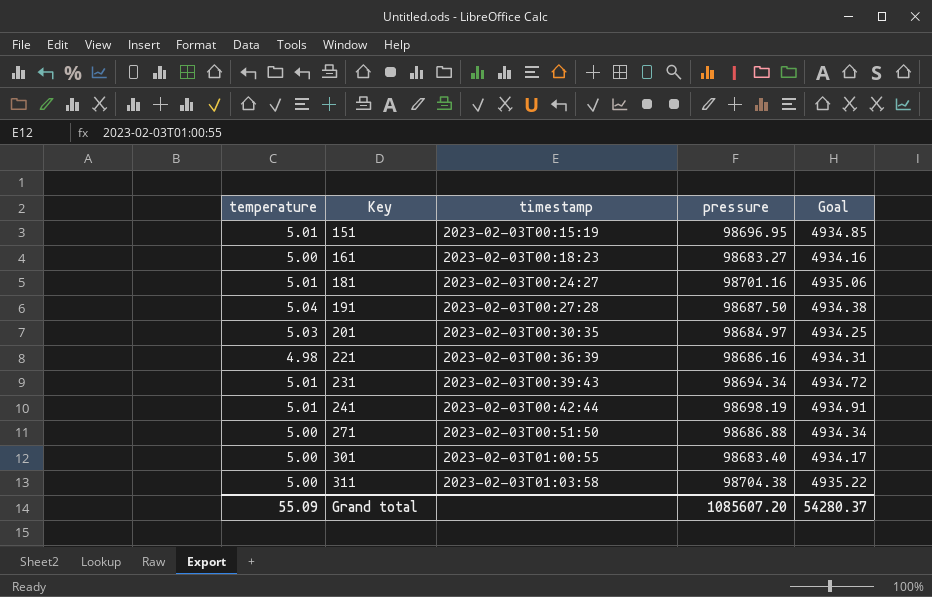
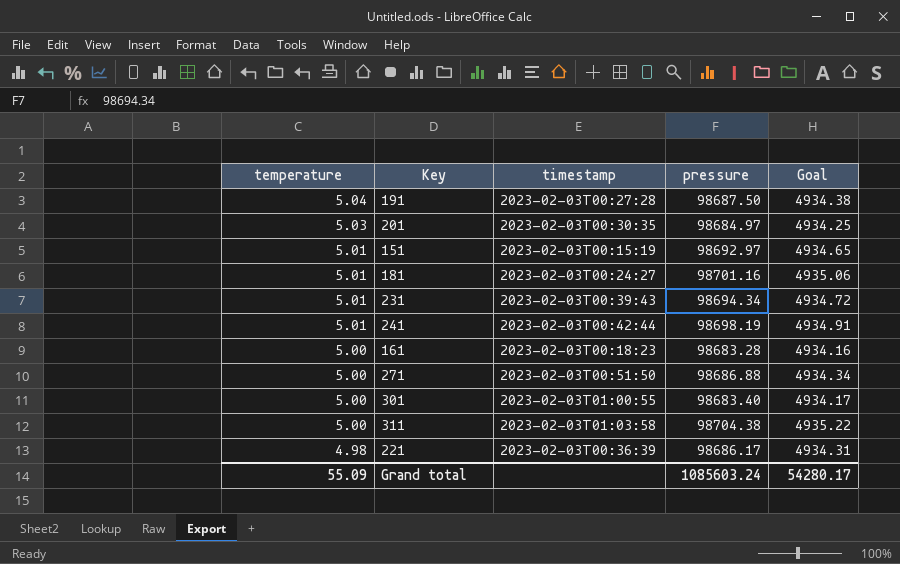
row order: Key ascending -> temperature descending
151 | pressure: 98696.95 -> 98692.97
151 | Goal: 4934.85 -> 4934.65
161 | pressure: 98683.27 -> 98683.28
221 | pressure: 98686.16 -> 98686.17
Grand total | pressure: 1085607.20 -> 1085603.24
Grand total | Goal: 54280.37 -> 54280.17

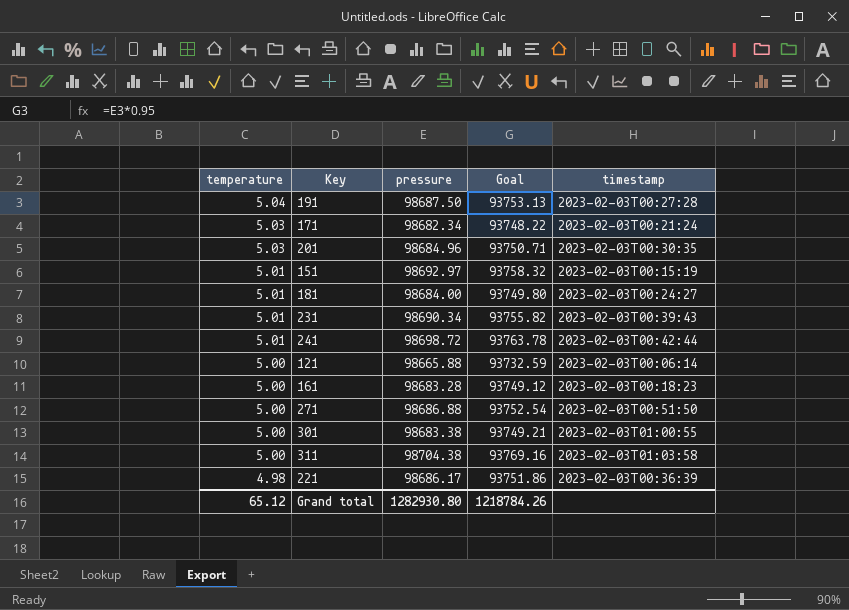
column Goal | formula: [pressure] * 0.05 -> [pressure] * 0.95
column timestamp | position: 3 -> 5
row 171: none -> 5.03 | 98682.34 | 93748.22 | 2023-02-03T00:21:24
201 | pressure: 98684.97 -> 98684.96
181 | pressure: 98701.16 -> 98684.00
231 | pressure: 98694.34 -> 98690.34
241 | pressure: 98698.19 -> 98698.72
row 121: none -> 5.00 | 98665.88 | 93732.59 | 2023-02-03T00:06:14
301 | pressure: 98683.40 -> 98683.38
Grand total | temperature: 55.09 -> 65.12
Grand total | pressure: 1085603.24 -> 1282930.80
Grand total | Goal: 54280.17 -> 1218784.26

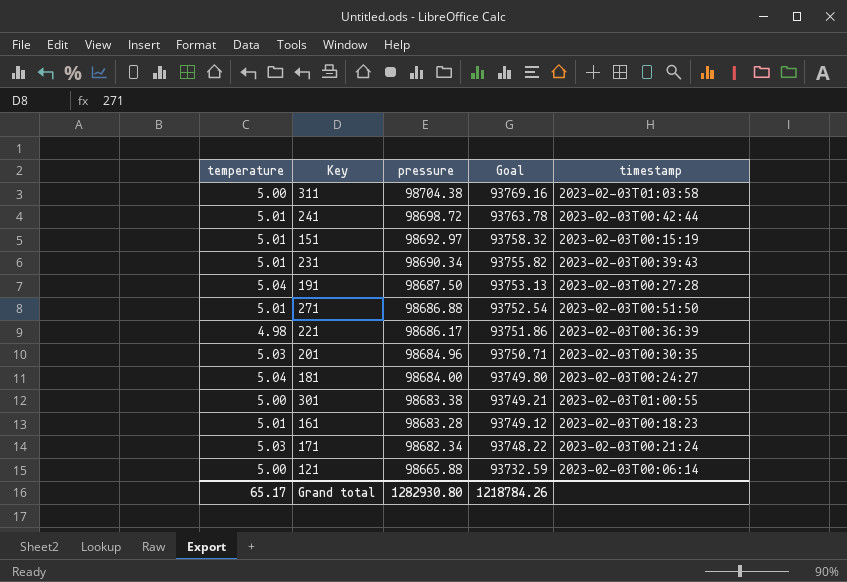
row order: temperature descending -> pressure descending
271 | temperature: 5.00 -> 5.01
181 | temperature: 5.01 -> 5.04
161 | temperature: 5.00 -> 5.01
Grand total | temperature: 65.12 -> 65.17

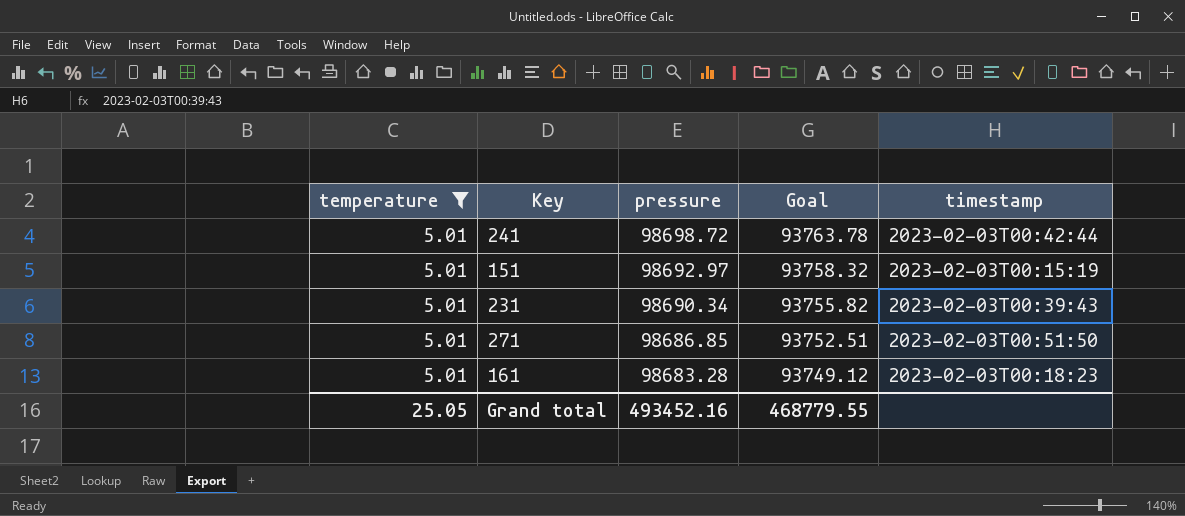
filter: none -> temperature = 5.01
271 | pressure: 98686.88 -> 98686.85
271 | Goal: 93752.54 -> 93752.51
Grand total | temperature: 65.17 -> 25.05
Grand total | pressure: 1282930.80 -> 493452.16
Grand total | Goal: 1218784.26 -> 468779.55

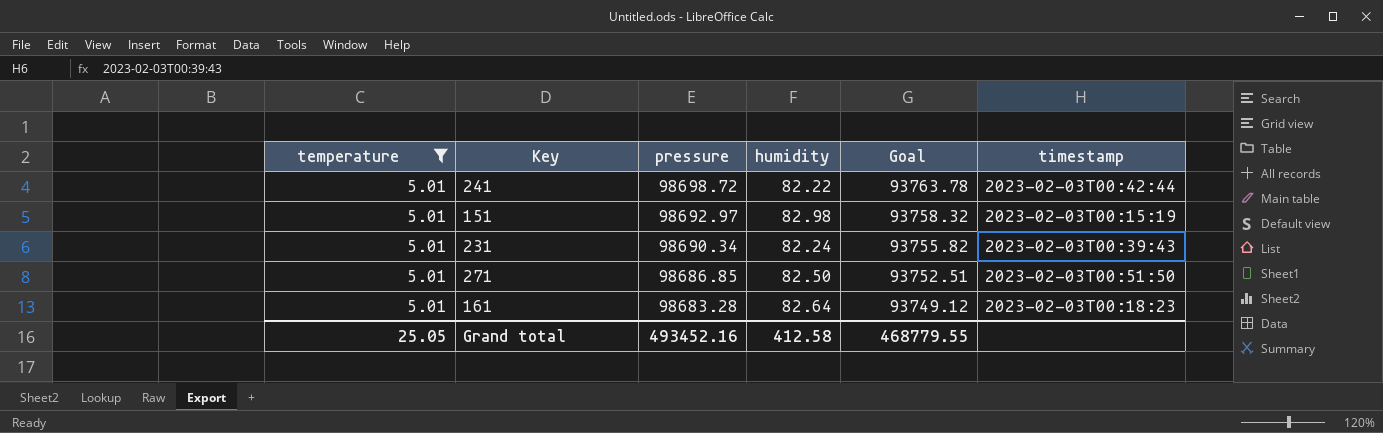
column humidity | position: none -> 4

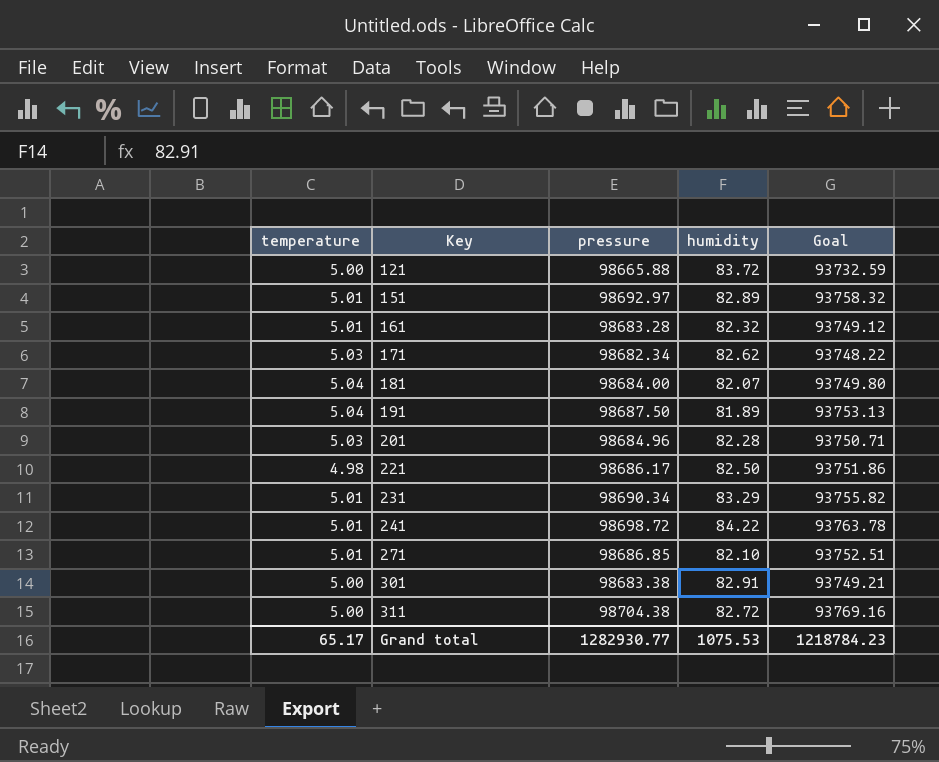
filter: temperature = 5.01 -> none
row order: pressure descending -> Key ascending
column timestamp | position: 6 -> none
151 | humidity: 82.98 -> 82.89
161 | humidity: 82.64 -> 82.32
231 | humidity: 82.24 -> 83.29
241 | humidity: 82.22 -> 84.22
271 | humidity: 82.50 -> 82.10
Grand total | temperature: 25.05 -> 65.17
Grand total | pressure: 493452.16 -> 1282930.77
Grand total | humidity: 412.58 -> 1075.53
Grand total | Goal: 468779.55 -> 1218784.23

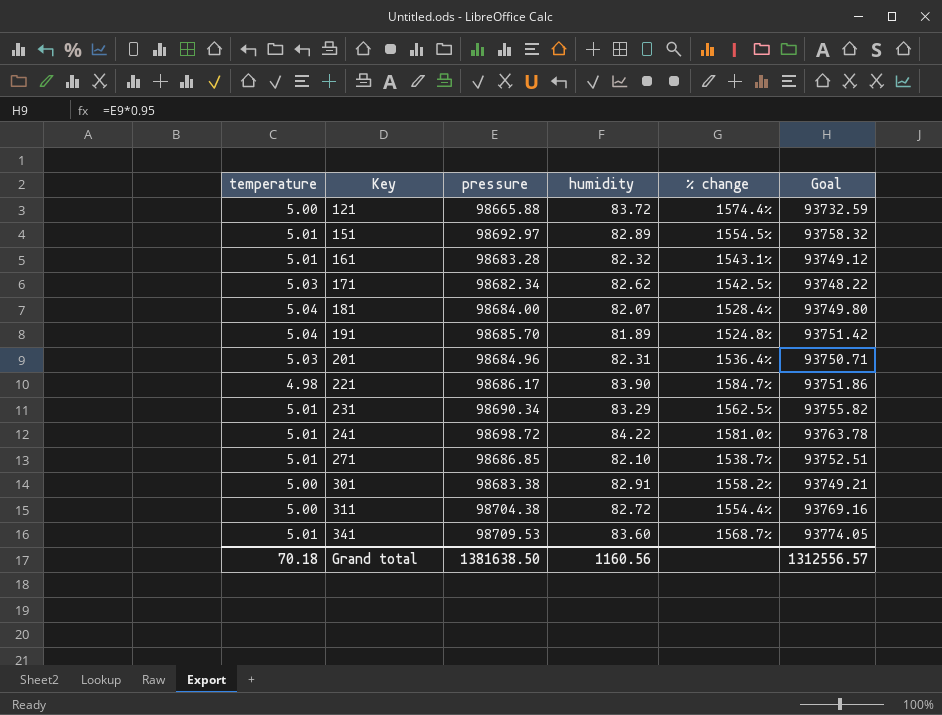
column % change | formula: none -> ([humidity] - [temperature]) / [temperature]
191 | pressure: 98687.50 -> 98685.70
191 | Goal: 93753.13 -> 93751.42
201 | humidity: 82.28 -> 82.31
221 | humidity: 82.50 -> 83.90
row 341: none -> 5.01 | 98709.53 | 83.60 | 1568.7% | 93774.05
Grand total | temperature: 65.17 -> 70.18
Grand total | pressure: 1282930.77 -> 1381638.50
Grand total | humidity: 1075.53 -> 1160.56
Grand total | Goal: 1218784.23 -> 1312556.57

